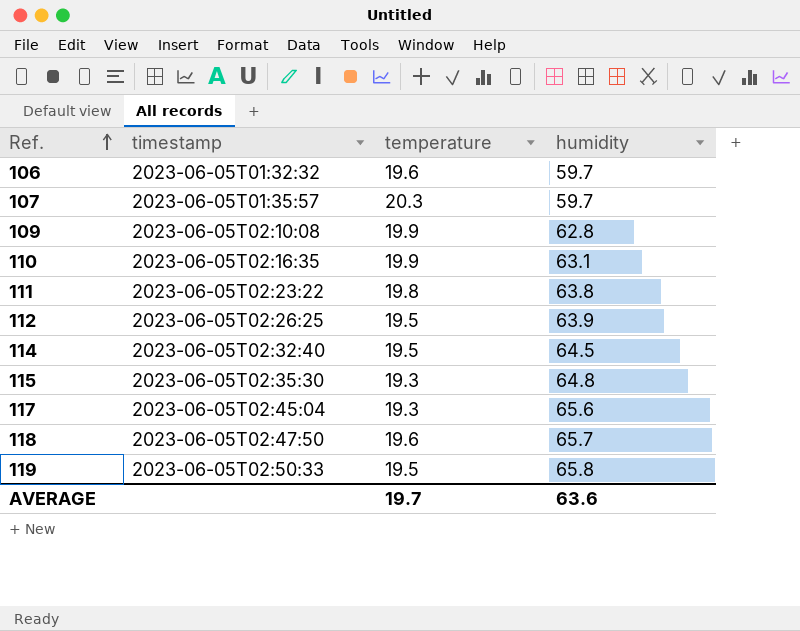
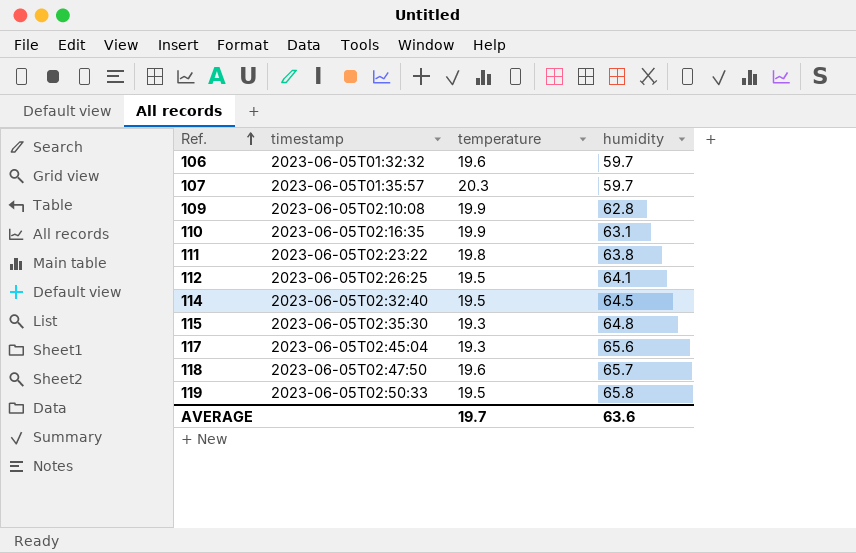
112 | humidity: 63.9 -> 64.1

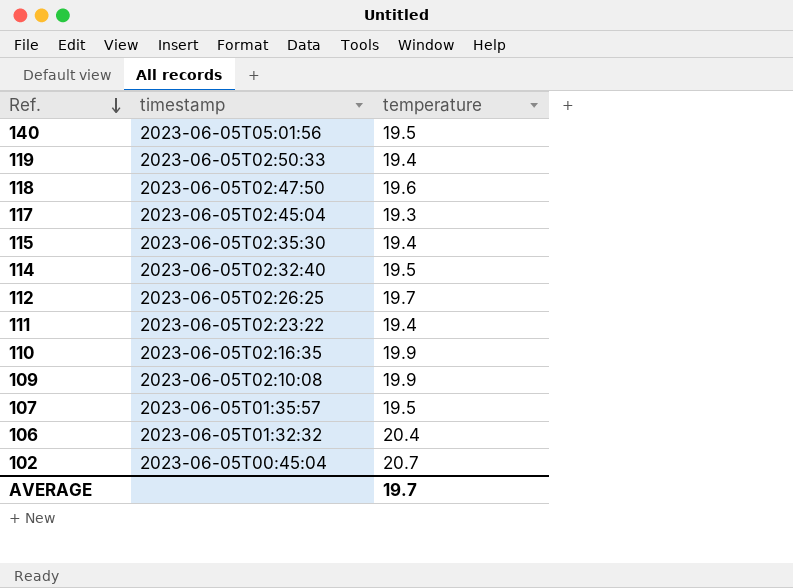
row order: Ref. ascending -> Ref. descending
column humidity | position: 4 -> none
row 140: none -> 2023-06-05T05:01:56 | 19.5
119 | temperature: 19.5 -> 19.4
115 | temperature: 19.3 -> 19.4
112 | temperature: 19.5 -> 19.7
111 | temperature: 19.8 -> 19.4
107 | temperature: 20.3 -> 19.5
106 | temperature: 19.6 -> 20.4
row 102: none -> 2023-06-05T00:45:04 | 20.7

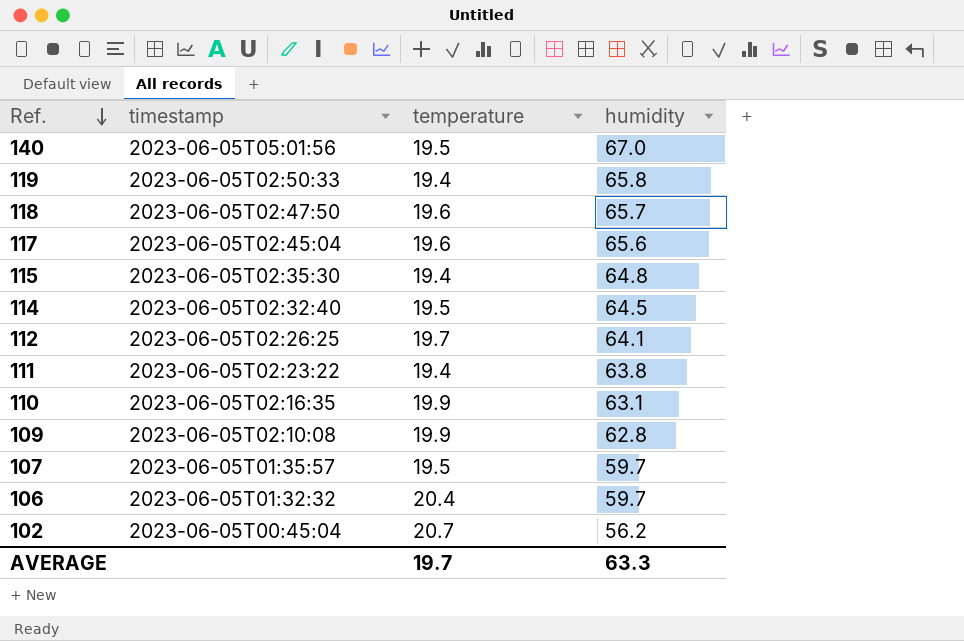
column humidity | position: none -> 4
117 | temperature: 19.3 -> 19.6

